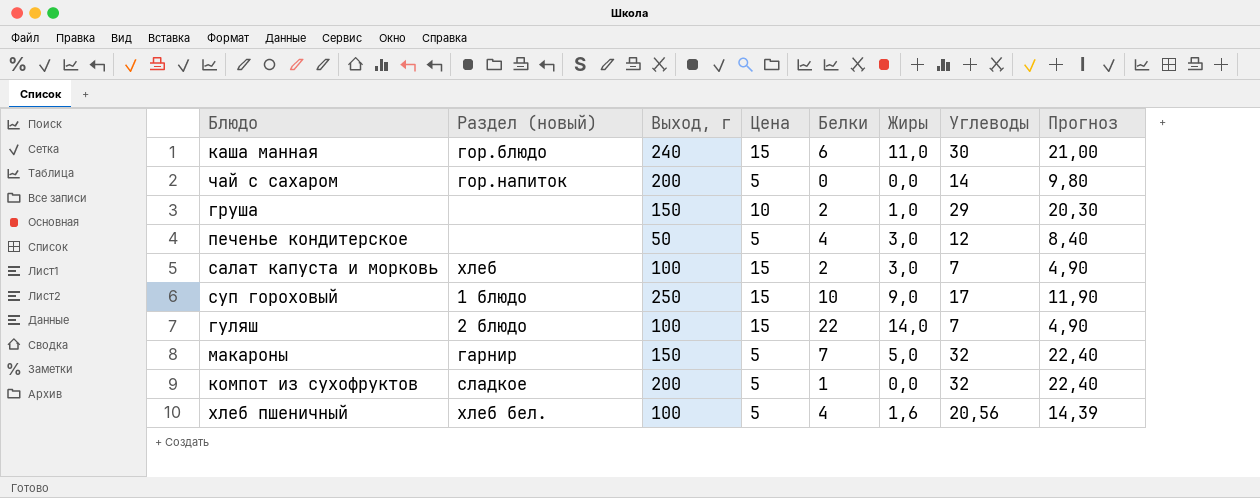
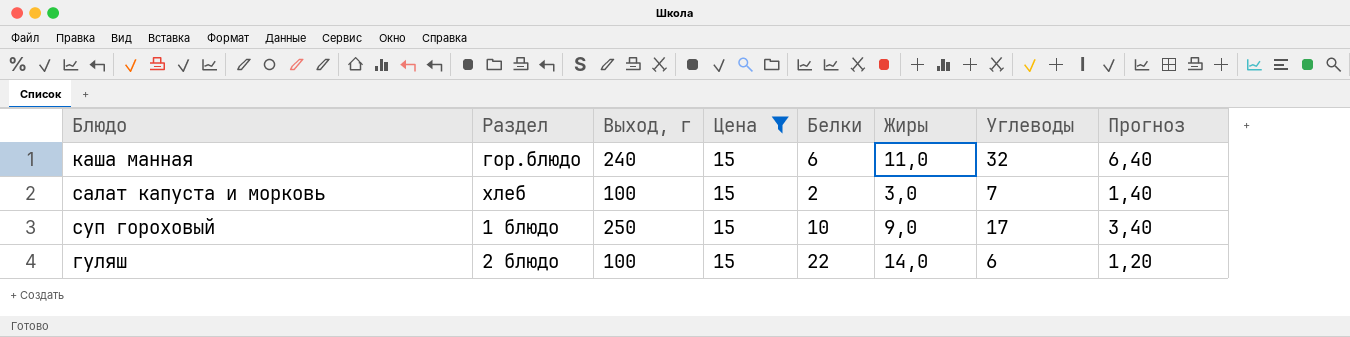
filter: none -> Цена = 15
column name: Раздел (новый) -> Раздел
column Прогноз | formula: [Углеводы] * 0,7 -> [Углеводы] * 0,2
каша манная | Углеводы: 30 -> 32
гуляш | Углеводы: 7 -> 6

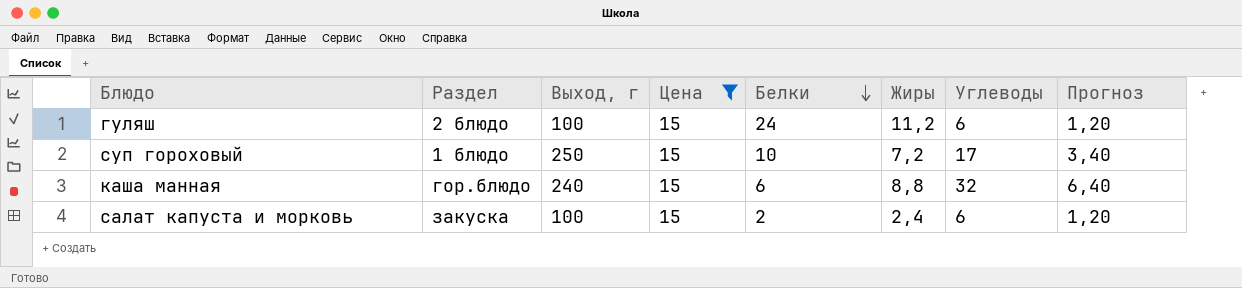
row order: none -> Белки descending
гуляш | Белки: 22 -> 24
гуляш | Жиры: 14,0 -> 11,2
суп гороховый | Жиры: 9,0 -> 7,2
каша манная | Жиры: 11,0 -> 8,8
салат капуста и морковь | Раздел: хлеб -> закуска
салат капуста и морковь | Жиры: 3,0 -> 2,4
салат капуста и морковь | Углеводы: 7 -> 6
салат капуста и морковь | Прогноз: 1,40 -> 1,20

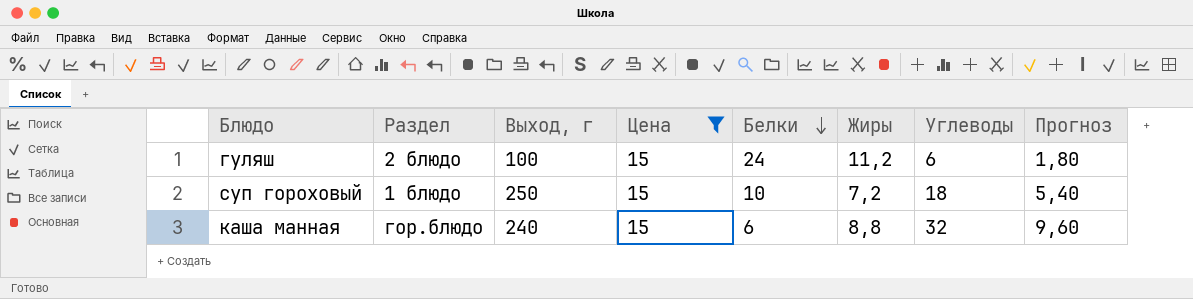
column Прогноз | formula: [Углеводы] * 0,2 -> [Углеводы] * 0,3
row салат капуста и морковь: закуска | 100 | 15 | 2 | 2,4 | 6 | 1,20 -> none
суп гороховый | Углеводы: 17 -> 18

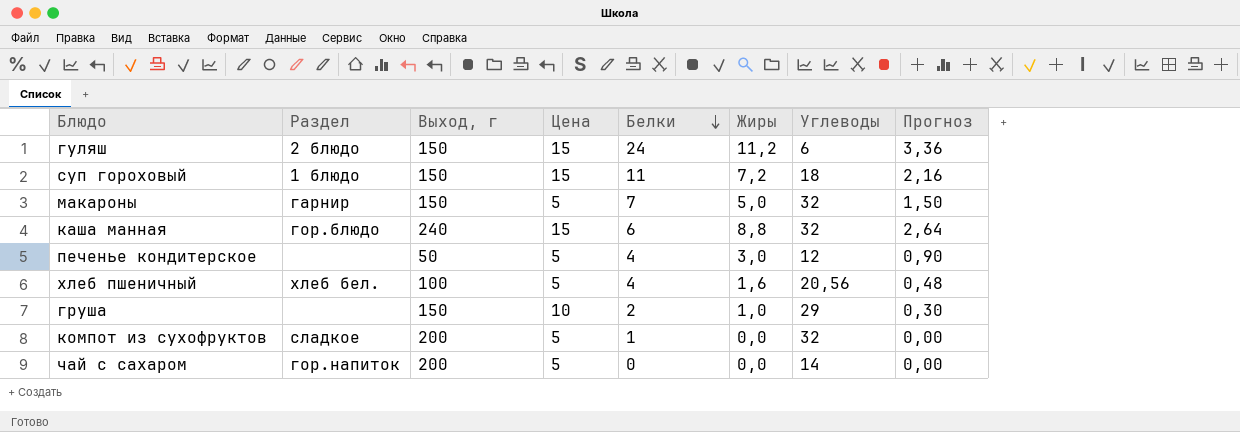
filter: Цена = 15 -> none
column Прогноз | formula: [Углеводы] * 0,3 -> [Жиры] * 0,3
гуляш | Выход, г: 100 -> 150
суп гороховый | Выход, г: 250 -> 150
суп гороховый | Белки: 10 -> 11

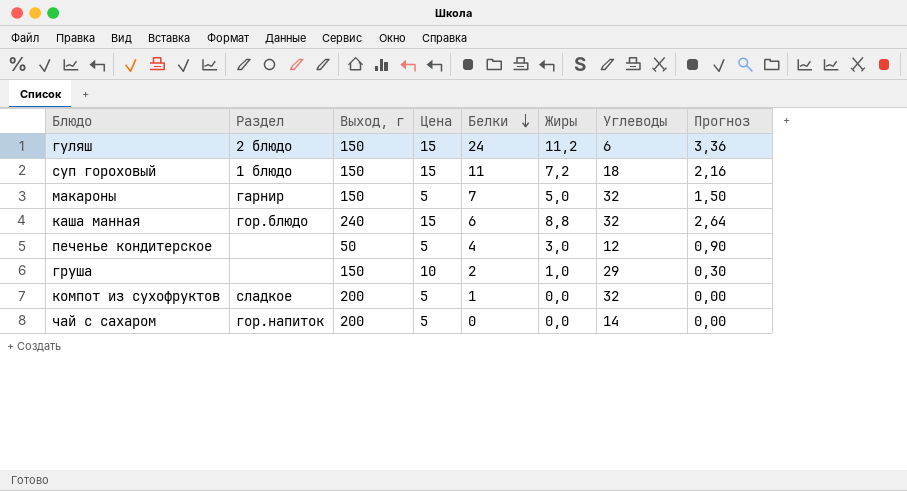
row хлеб пшеничный: хлеб бел. | 100 | 5 | 4 | 1,6 | 20,56 | 0,48 -> none

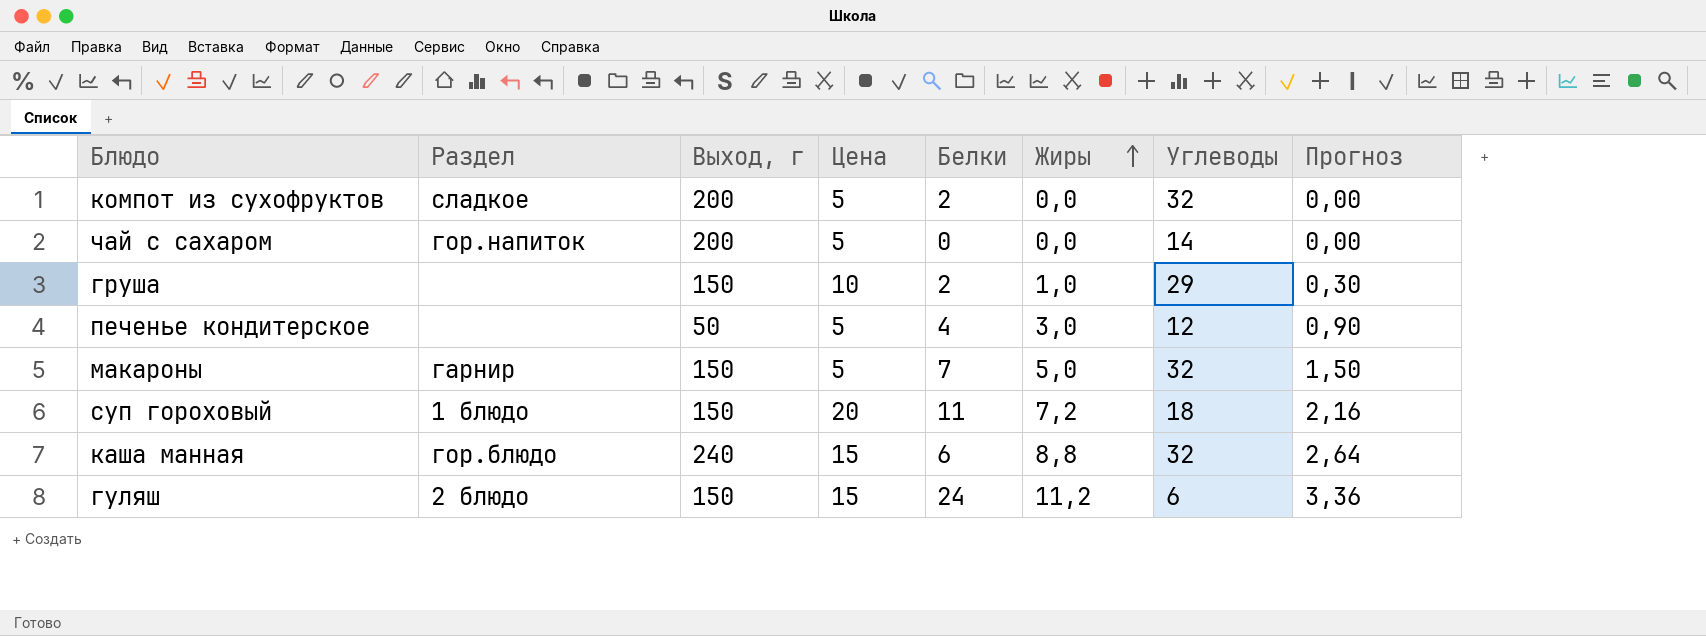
row order: Белки descending -> Жиры ascending
компот из сухофруктов | Белки: 1 -> 2
суп гороховый | Цена: 15 -> 20

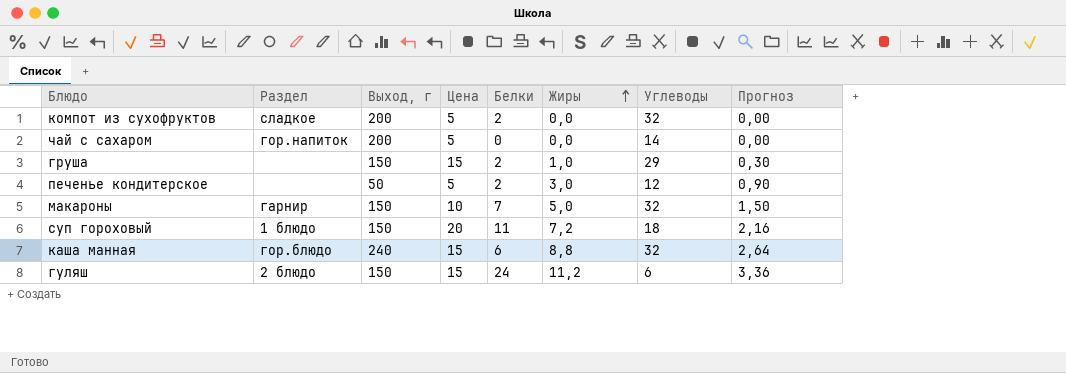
груша | Цена: 10 -> 15
печенье кондитерское | Белки: 4 -> 2
макароны | Цена: 5 -> 10

